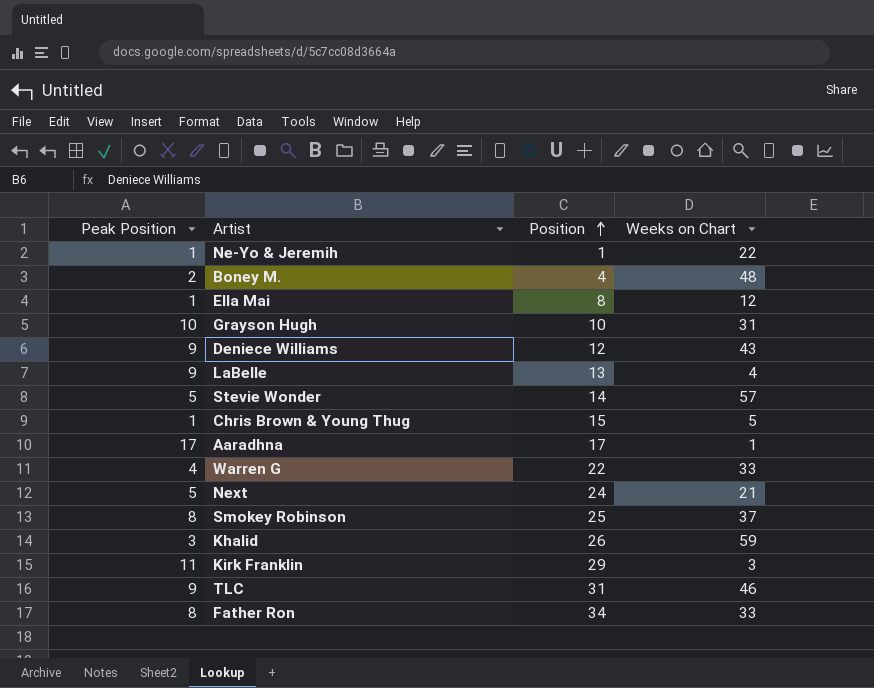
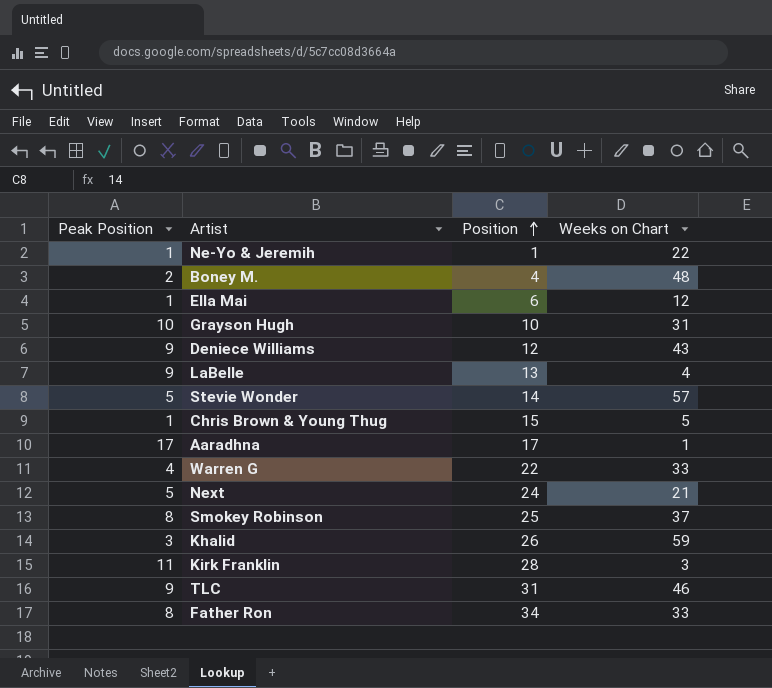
Ella Mai | Position: 8 -> 6
Kirk Franklin | Position: 29 -> 28

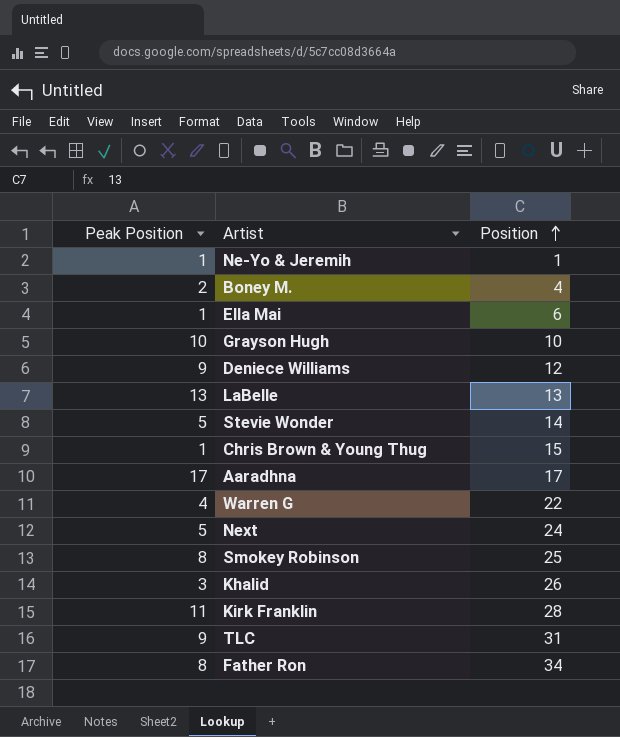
column Weeks on Chart | position: 4 -> none
LaBelle | Peak Position: 9 -> 13

